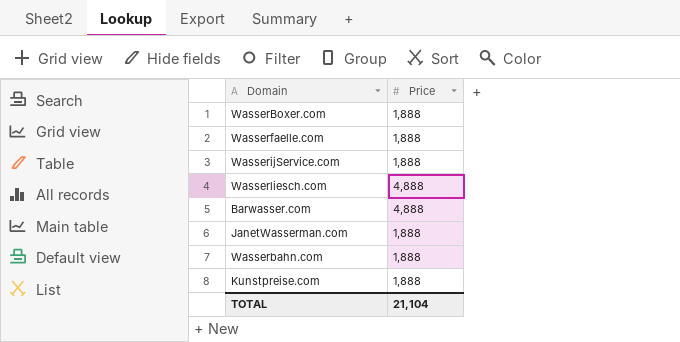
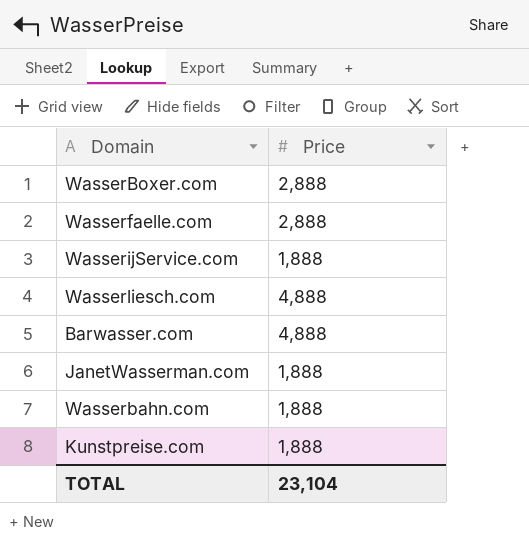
WasserBoxer.com | Price: 1,888 -> 2,888
Wasserfaelle.com | Price: 1,888 -> 2,888
TOTAL | Price: 21,104 -> 23,104

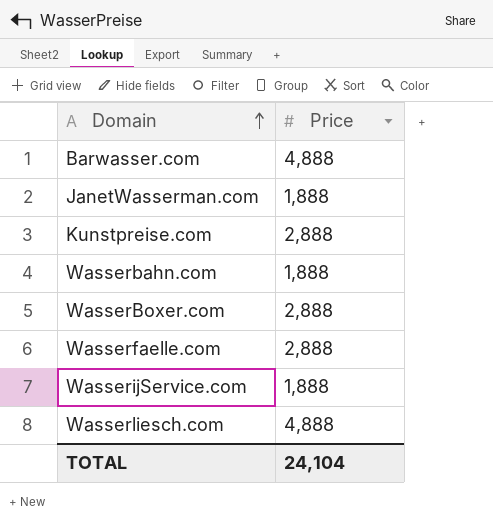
row order: none -> Domain ascending
Kunstpreise.com | Price: 1,888 -> 2,888
TOTAL | Price: 23,104 -> 24,104

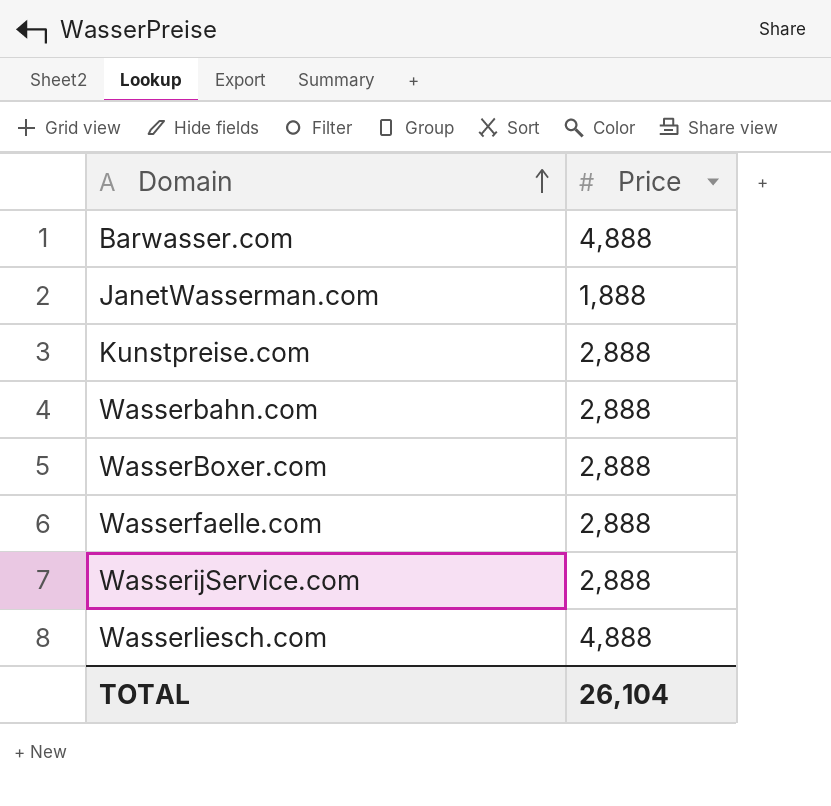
Wasserbahn.com | Price: 1,888 -> 2,888
WasserijService.com | Price: 1,888 -> 2,888
TOTAL | Price: 24,104 -> 26,104

